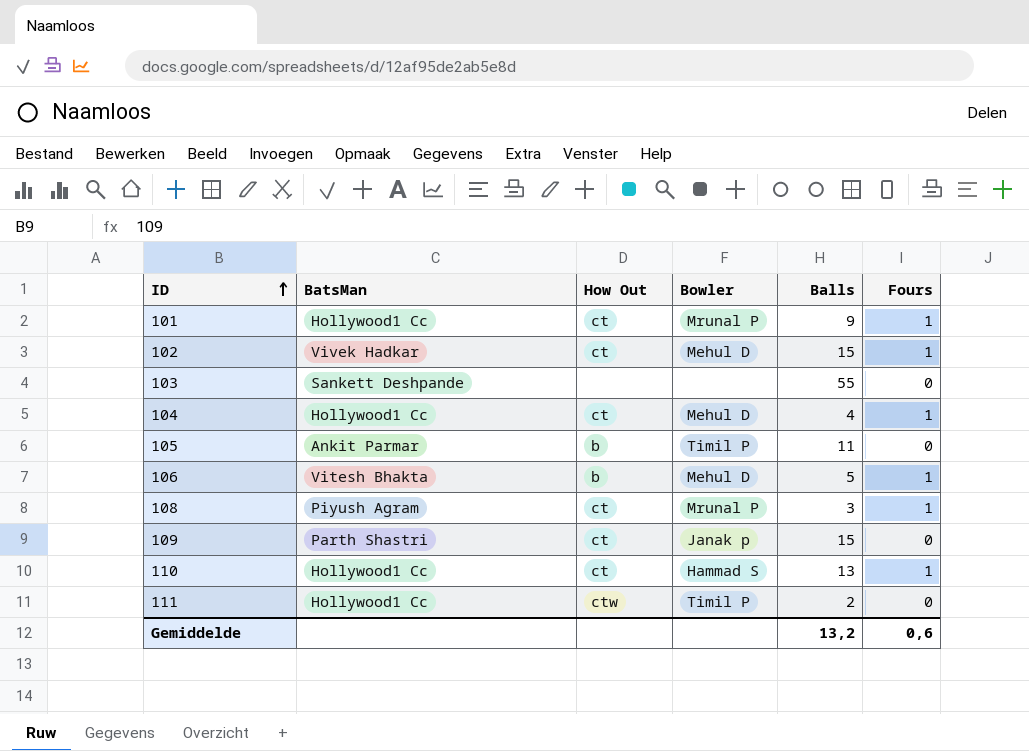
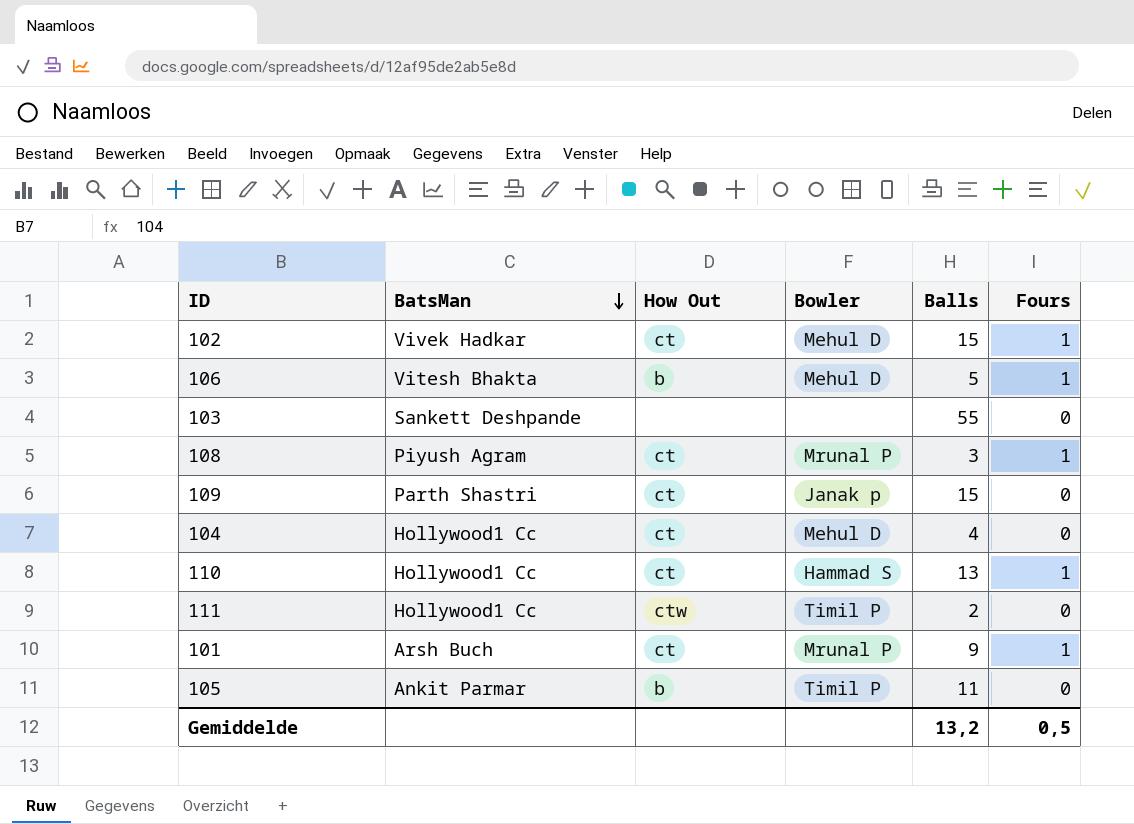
row order: ID ascending -> BatsMan descending
104 | Fours: 1 -> 0
101 | BatsMan: Hollywood1 Cc -> Arsh Buch
Gemiddelde | Fours: 0,6 -> 0,5

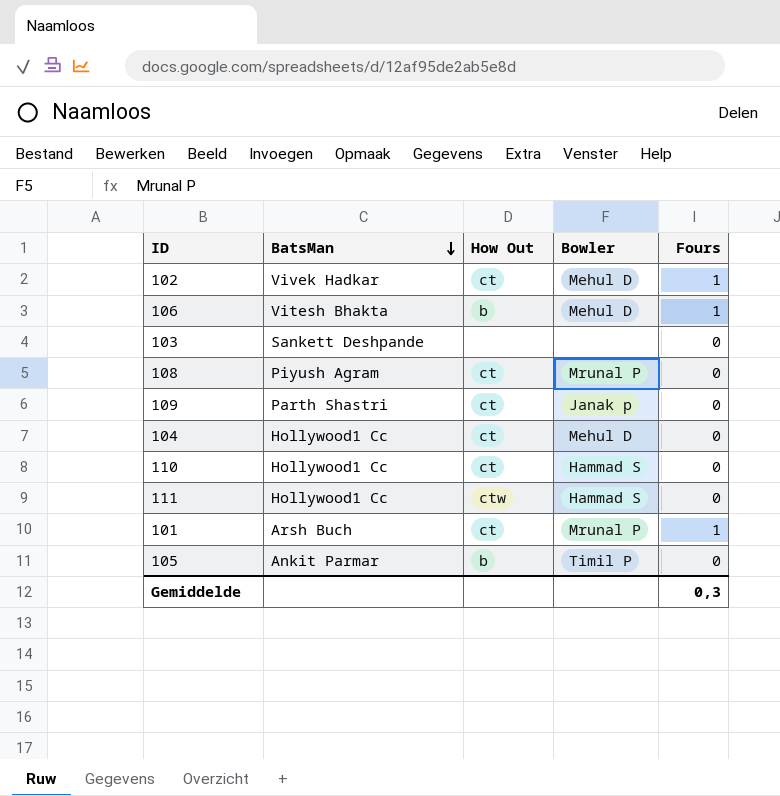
column Balls | position: 5 -> none
108 | Fours: 1 -> 0
110 | Fours: 1 -> 0
111 | Bowler: Timil P -> Hammad S
Gemiddelde | Fours: 0,5 -> 0,3

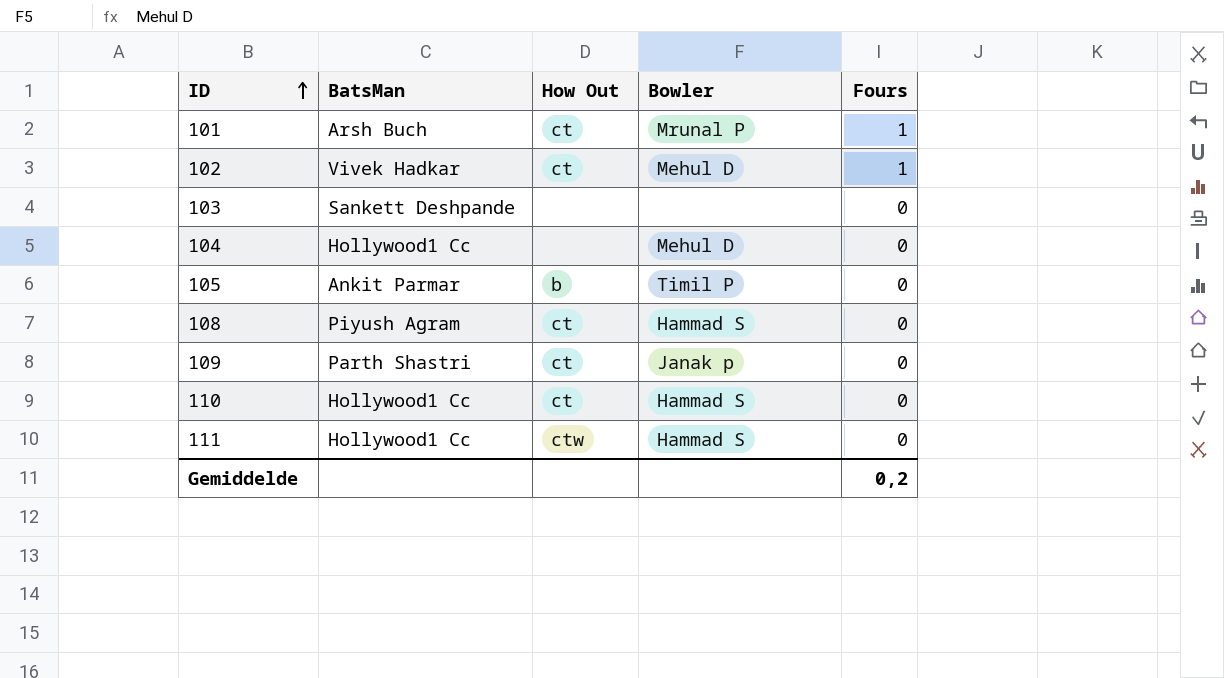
row order: BatsMan descending -> ID ascending
row 106: Vitesh Bhakta | b | Mehul D | 1 -> none
104 | How Out: ct -> none
108 | Bowler: Mrunal P -> Hammad S
Gemiddelde | Fours: 0,3 -> 0,2

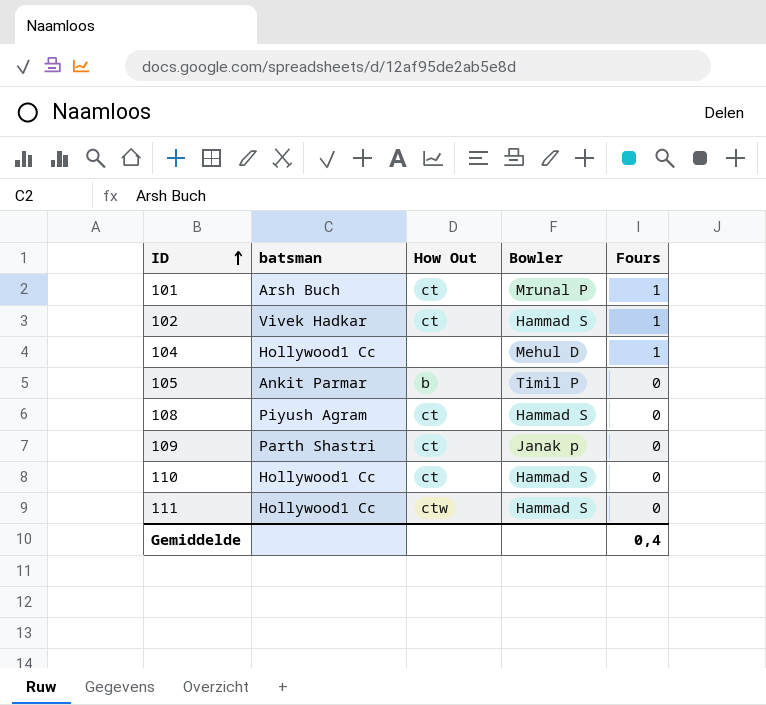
column name: BatsMan -> batsman
row 103: Sankett Deshpande | none | none | 0 -> none
102 | Bowler: Mehul D -> Hammad S
104 | Fours: 0 -> 1
Gemiddelde | Fours: 0,2 -> 0,4

